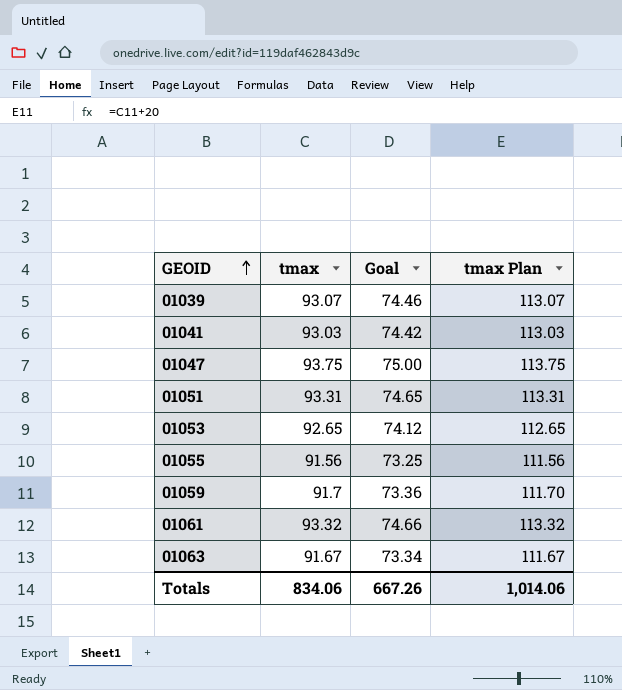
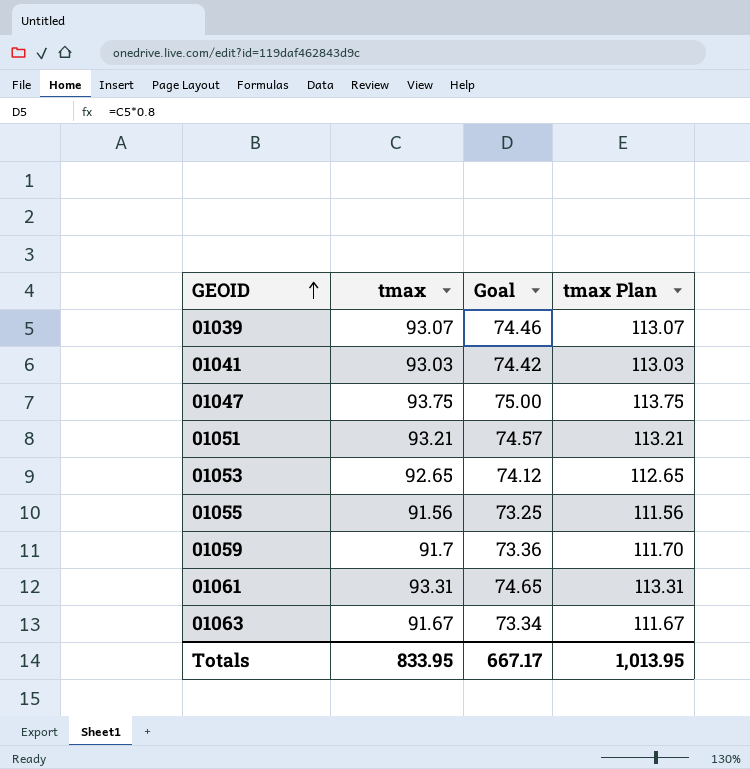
01051 | tmax: 93.31 -> 93.21
01051 | Goal: 74.65 -> 74.57
01051 | tmax Plan: 113.31 -> 113.21
01061 | tmax: 93.32 -> 93.31
01061 | Goal: 74.66 -> 74.65
01061 | tmax Plan: 113.32 -> 113.31
Totals | tmax: 834.06 -> 833.95
Totals | Goal: 667.26 -> 667.17
Totals | tmax Plan: 1,014.06 -> 1,013.95

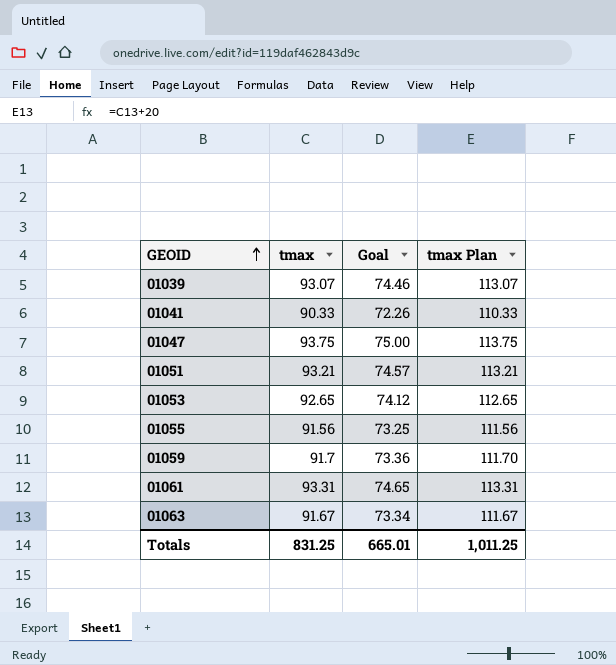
01041 | tmax: 93.03 -> 90.33
01041 | Goal: 74.42 -> 72.26
01041 | tmax Plan: 113.03 -> 110.33
Totals | tmax: 833.95 -> 831.25
Totals | Goal: 667.17 -> 665.01
Totals | tmax Plan: 1,013.95 -> 1,011.25

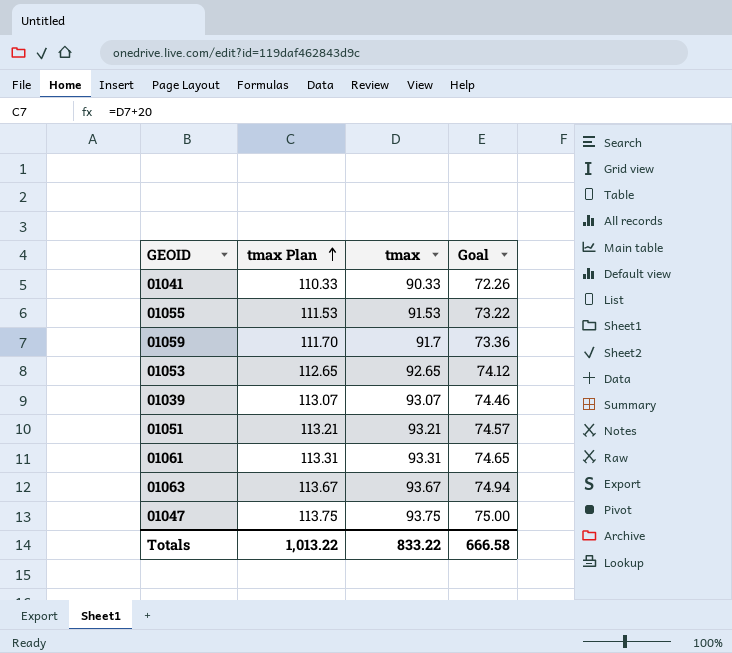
row order: GEOID ascending -> tmax Plan ascending
column tmax Plan | position: 4 -> 2
01055 | tmax Plan: 111.56 -> 111.53
01055 | tmax: 91.56 -> 91.53
01055 | Goal: 73.25 -> 73.22
01063 | tmax Plan: 111.67 -> 113.67
01063 | tmax: 91.67 -> 93.67
01063 | Goal: 73.34 -> 74.94
Totals | tmax Plan: 1,011.25 -> 1,013.22
Totals | tmax: 831.25 -> 833.22
Totals | Goal: 665.01 -> 666.58

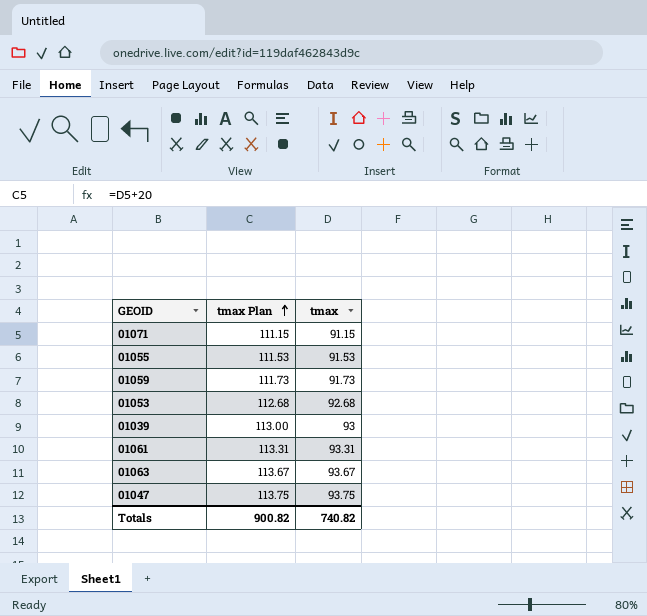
column Goal | formula: [tmax] * 0.8 -> none
row 01041: 110.33 | 90.33 | 72.26 -> none
row 01051: 113.21 | 93.21 | 74.57 -> none
row 01071: none -> 111.15 | 91.15
01059 | tmax Plan: 111.70 -> 111.73
01059 | tmax: 91.7 -> 91.73
01053 | tmax Plan: 112.65 -> 112.68
01053 | tmax: 92.65 -> 92.68
01039 | tmax Plan: 113.07 -> 113.00
01039 | tmax: 93.07 -> 93
Totals | tmax Plan: 1,013.22 -> 900.82
Totals | tmax: 833.22 -> 740.82

